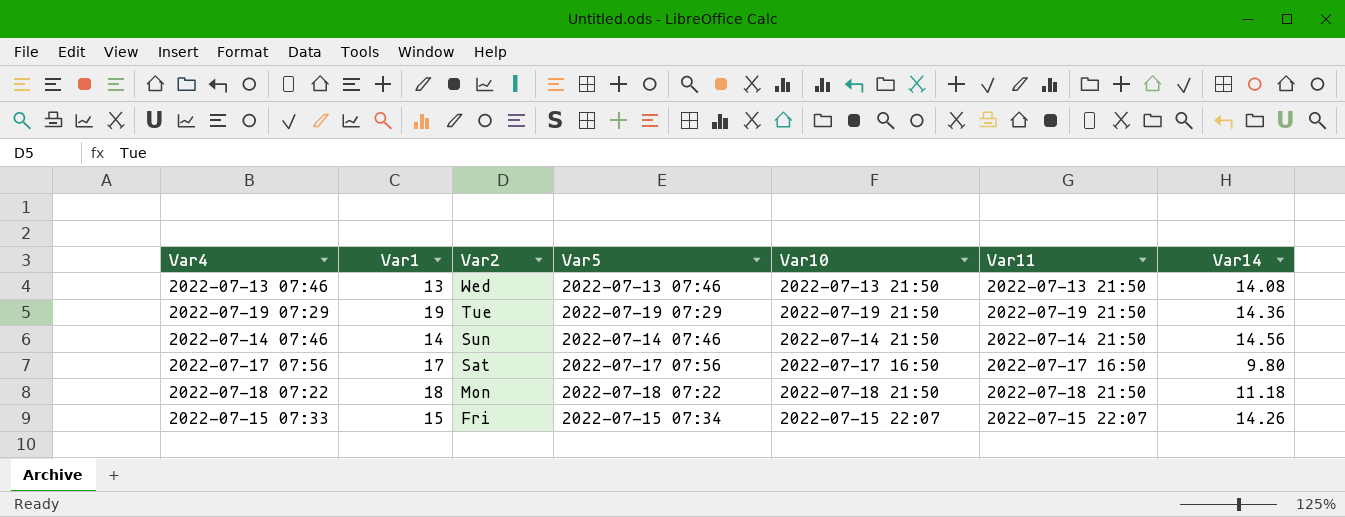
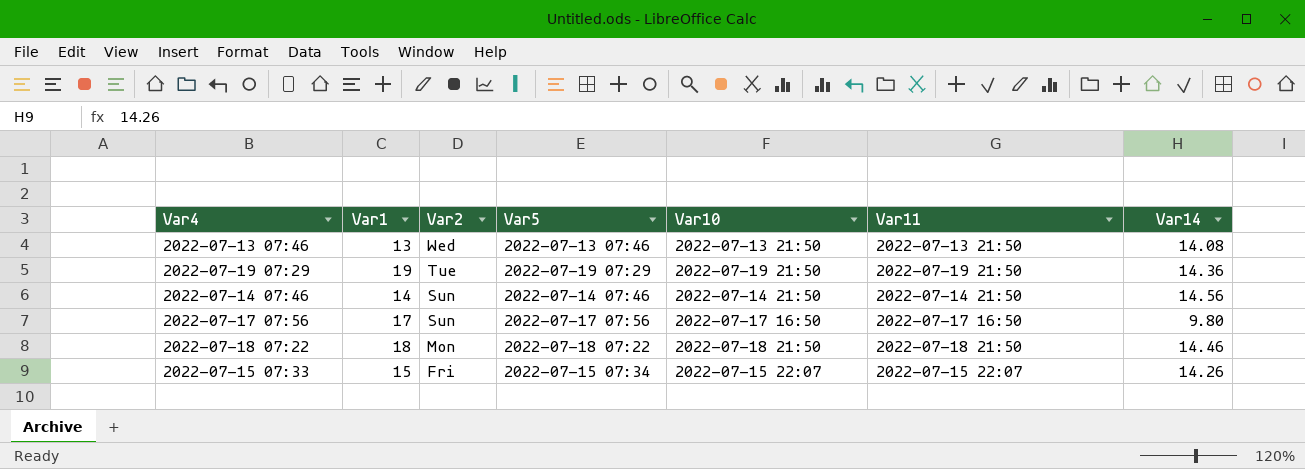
2022-07-17 07:56 | Var2: Sat -> Sun
2022-07-18 07:22 | Var14: 11.18 -> 14.46

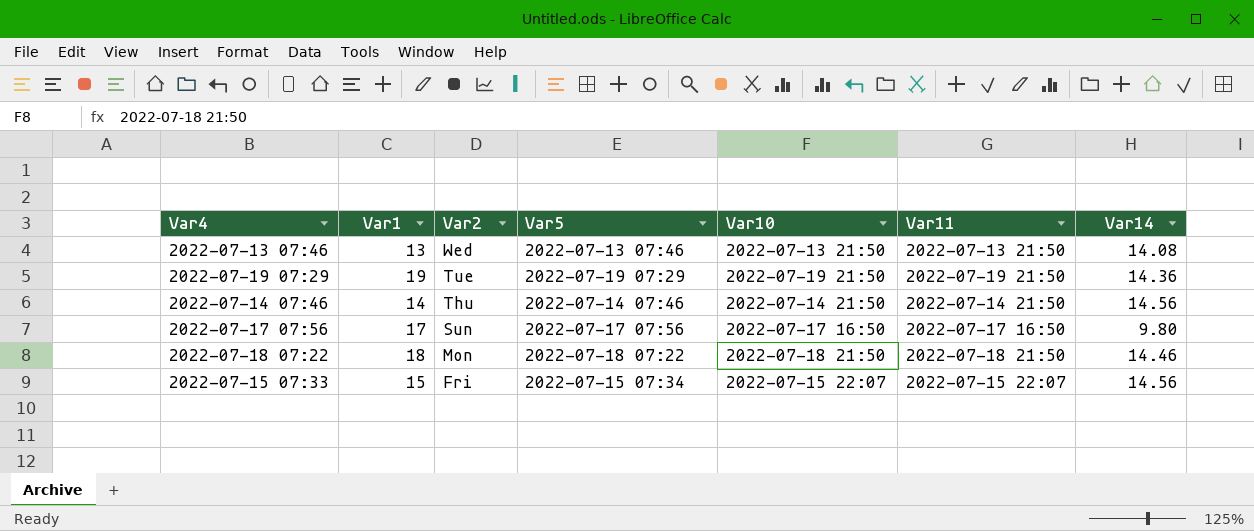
2022-07-14 07:46 | Var2: Sun -> Thu
2022-07-15 07:33 | Var14: 14.26 -> 14.56

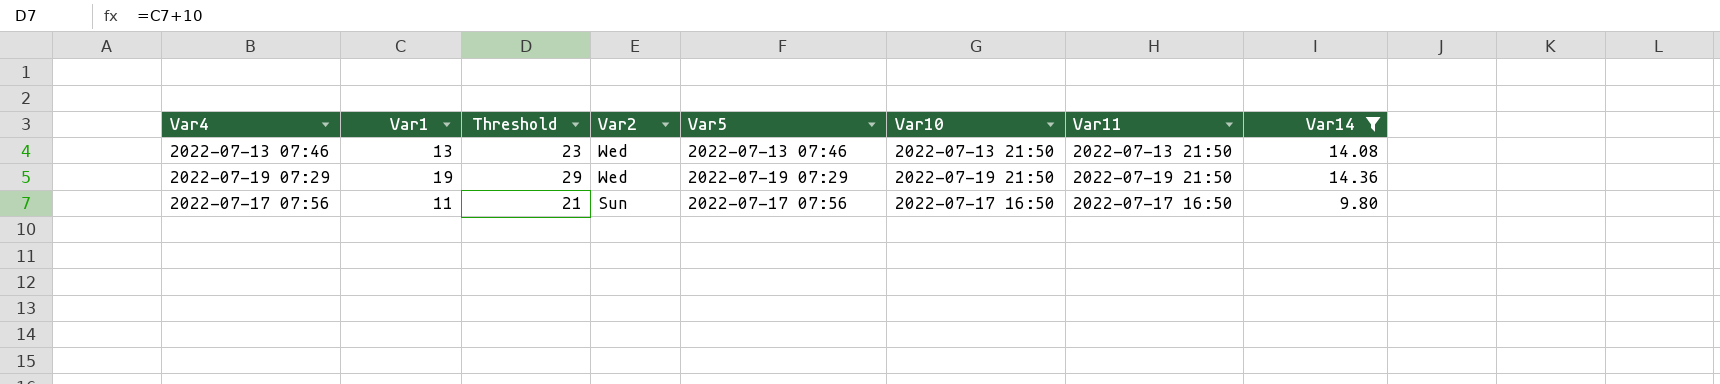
filter: none -> Var14 <= 14.36
column Threshold | formula: none -> [Var1] + 10
2022-07-19 07:29 | Var2: Tue -> Wed
2022-07-17 07:56 | Var1: 17 -> 11

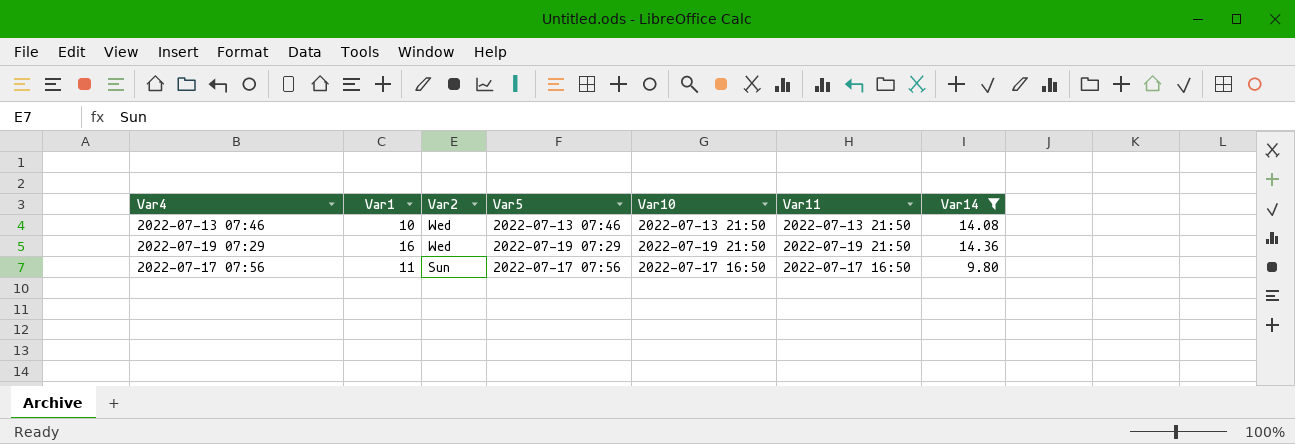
column Threshold | formula: [Var1] + 10 -> none
2022-07-13 07:46 | Var1: 13 -> 10
2022-07-19 07:29 | Var1: 19 -> 16

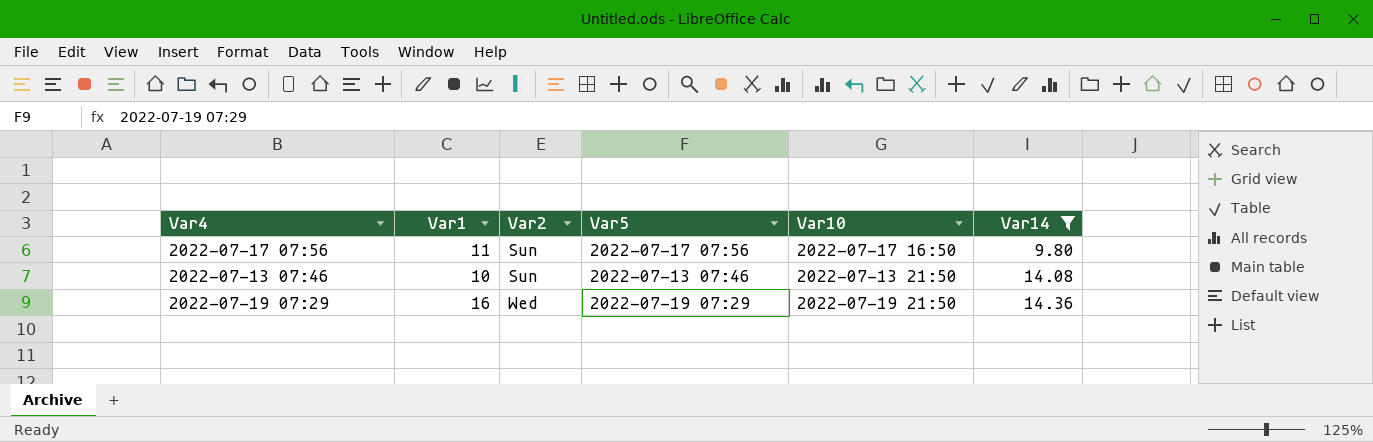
row order: Var2 descending -> Var2 ascending
column Var11 | position: 6 -> none
2022-07-13 07:46 | Var2: Wed -> Sun

